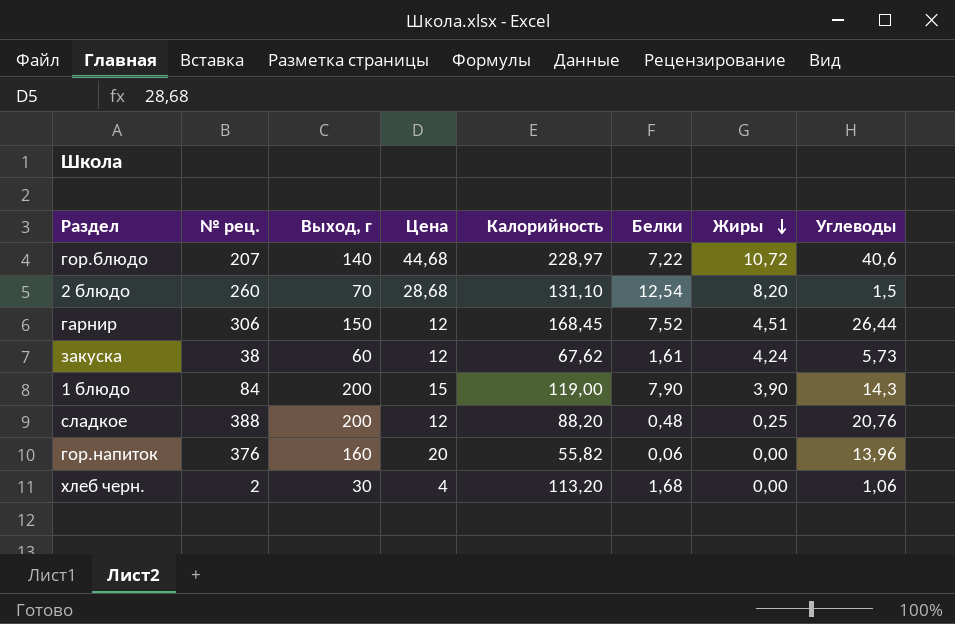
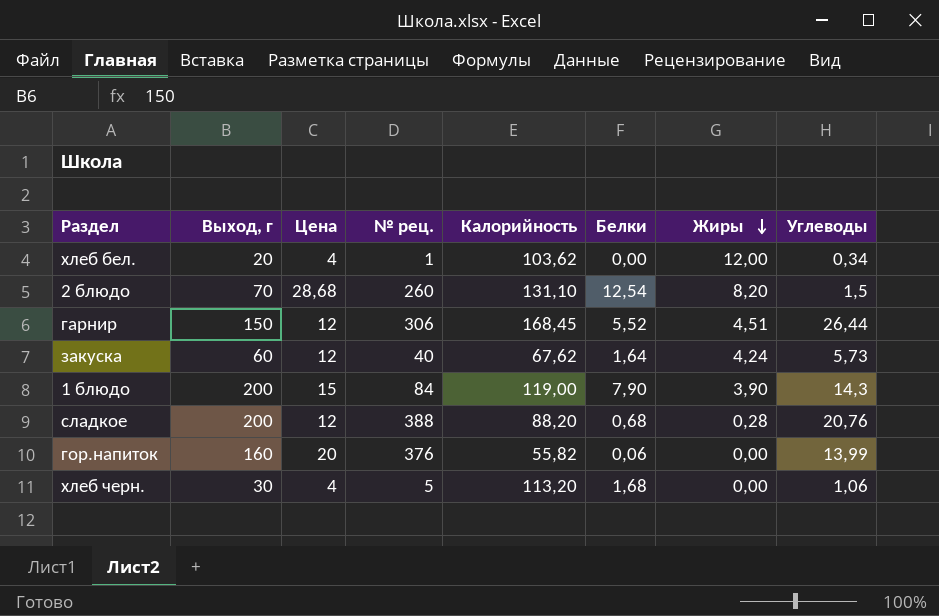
column № рец. | position: 2 -> 4
row гор.блюдо: 207 | 140 | 44,68 | 228,97 | 7,22 | 10,72 | 40,6 -> none
row хлеб бел.: none -> 20 | 4 | 1 | 103,62 | 0,00 | 12,00 | 0,34
гарнир | Белки: 7,52 -> 5,52
закуска | № рец.: 38 -> 40
закуска | Белки: 1,61 -> 1,64
сладкое | Белки: 0,48 -> 0,68
сладкое | Жиры: 0,25 -> 0,28
гор.напиток | Углеводы: 13,96 -> 13,99
хлеб черн. | № рец.: 2 -> 5

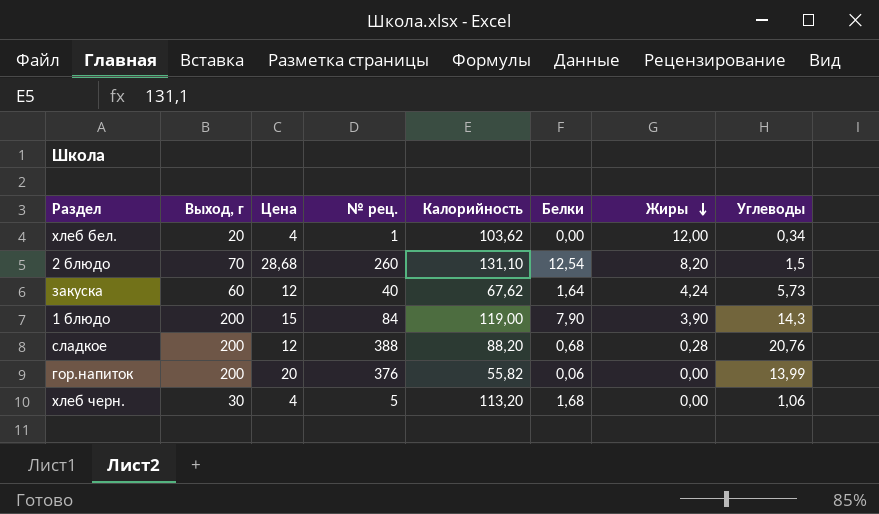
row гарнир: 150 | 12 | 306 | 168,45 | 5,52 | 4,51 | 26,44 -> none
гор.напиток | Выход, г: 160 -> 200

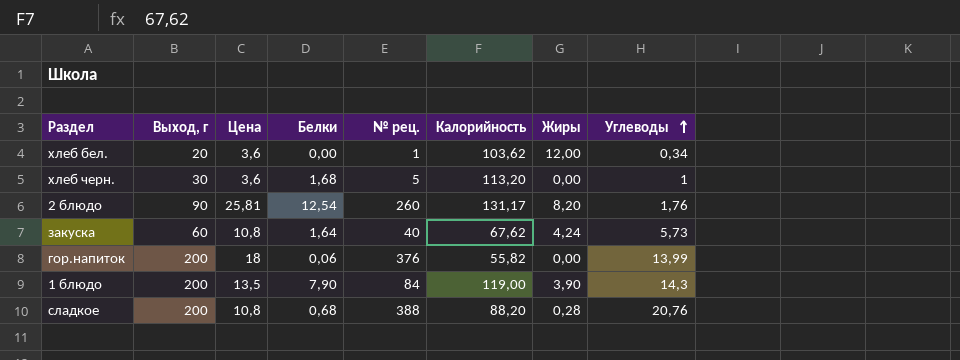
row order: Жиры descending -> Углеводы ascending
column Белки | position: 6 -> 4
хлеб бел. | Цена: 4 -> 3,6
хлеб черн. | Цена: 4 -> 3,6
хлеб черн. | Углеводы: 1,06 -> 1
2 блюдо | Выход, г: 70 -> 90
2 блюдо | Цена: 28,68 -> 25,81
2 блюдо | Калорийность: 131,10 -> 131,17
2 блюдо | Углеводы: 1,5 -> 1,76
закуска | Цена: 12 -> 10,8
гор.напиток | Цена: 20 -> 18
1 блюдо | Цена: 15 -> 13,5
сладкое | Цена: 12 -> 10,8

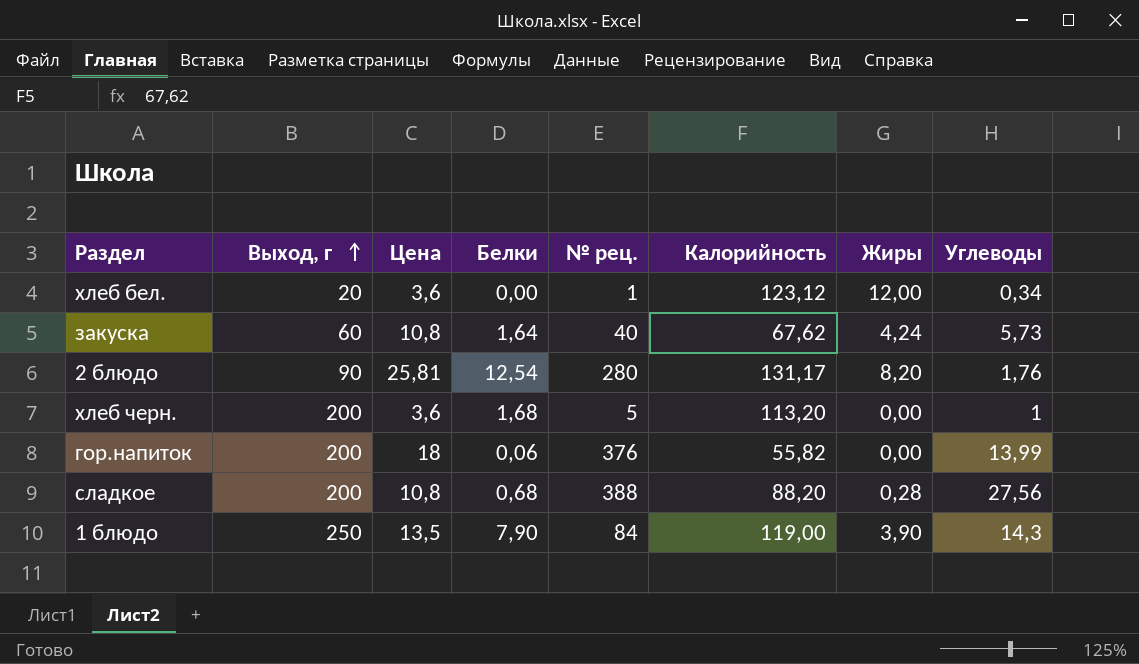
row order: Углеводы ascending -> Выход, г ascending
хлеб бел. | Калорийность: 103,62 -> 123,12
2 блюдо | № рец.: 260 -> 280
хлеб черн. | Выход, г: 30 -> 200
сладкое | Углеводы: 20,76 -> 27,56
1 блюдо | Выход, г: 200 -> 250

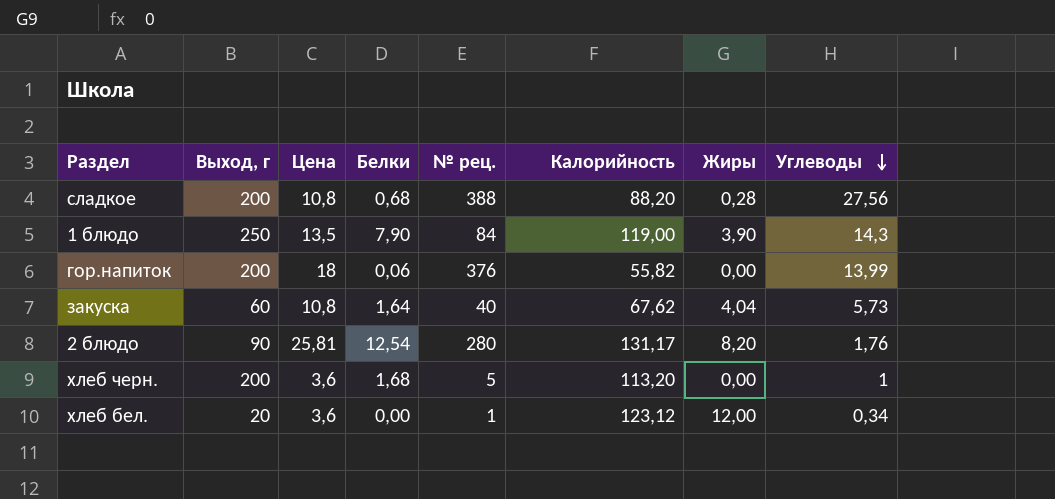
row order: Выход, г ascending -> Углеводы descending
закуска | Жиры: 4,24 -> 4,04

